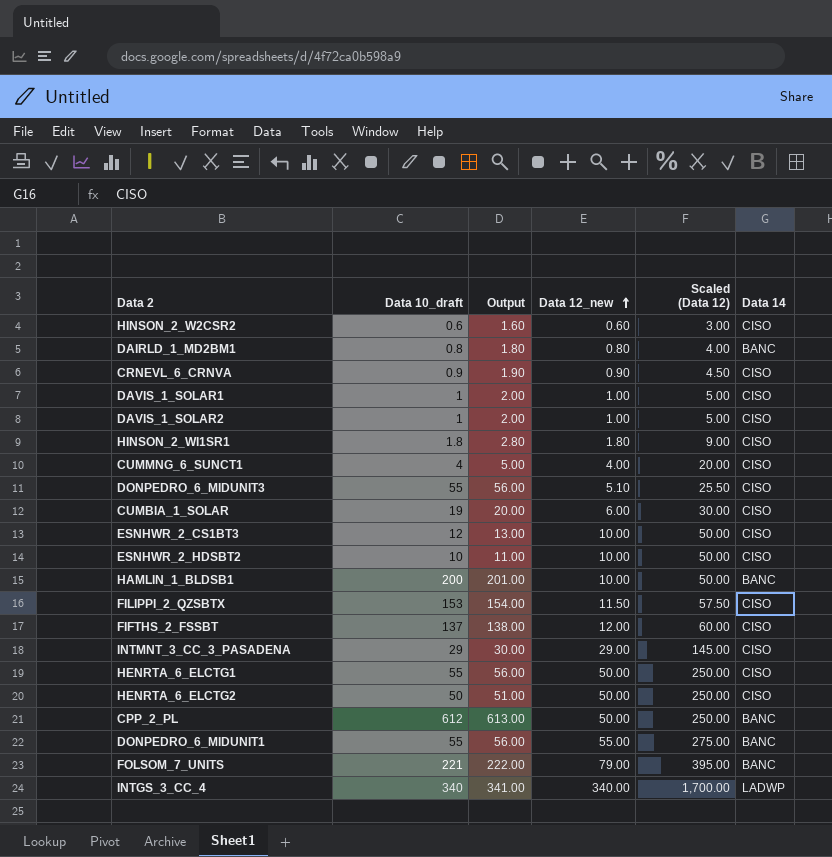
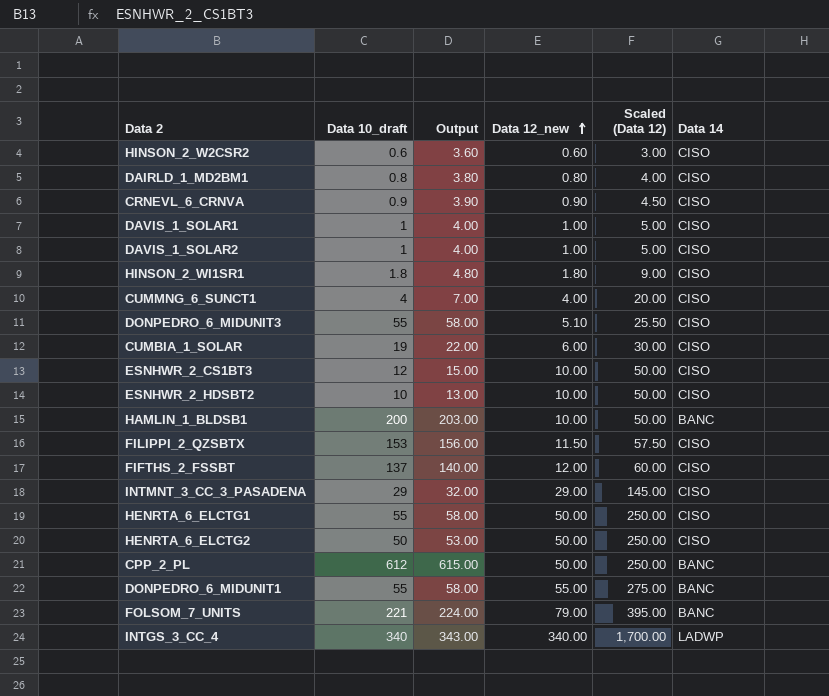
column Output | formula: [Data 10_draft] + 1 -> [Data 10_draft] + 3
DAIRLD_1_MD2BM1 | Data 14: BANC -> CISO

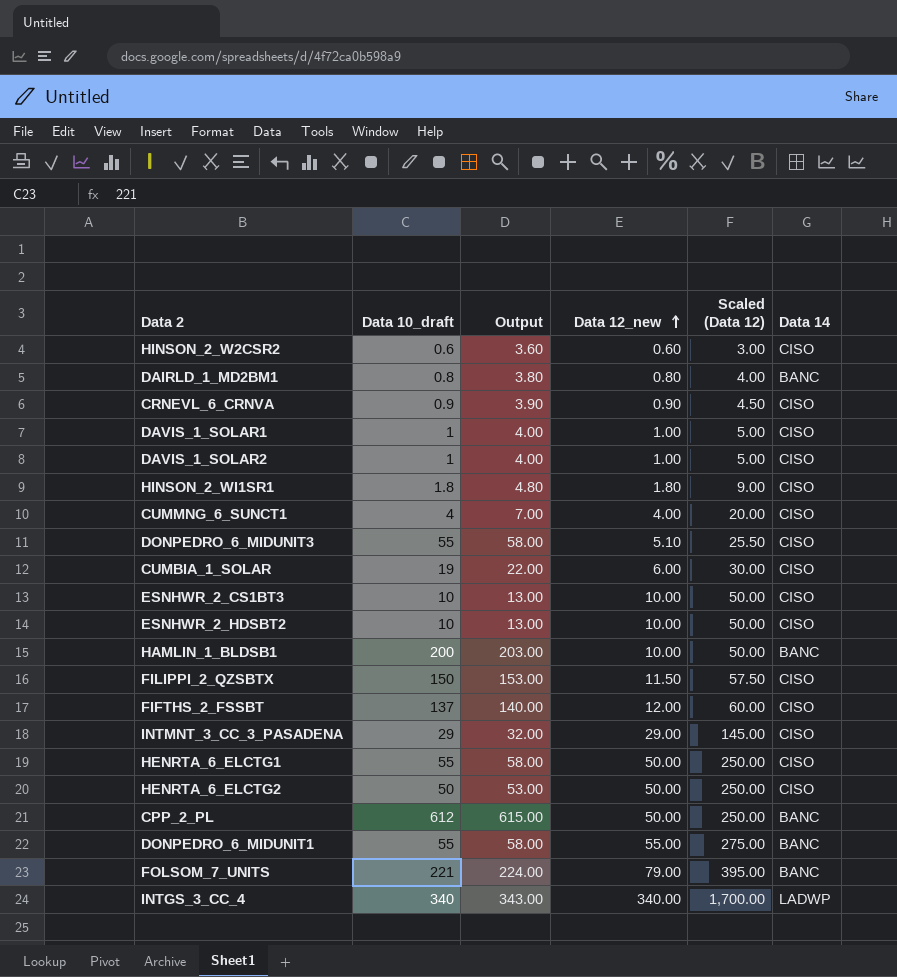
DAIRLD_1_MD2BM1 | Data 14: CISO -> BANC
ESNHWR_2_CS1BT3 | Data 10_draft: 12 -> 10
ESNHWR_2_CS1BT3 | Output: 15.00 -> 13.00
FILIPPI_2_QZSBTX | Data 10_draft: 153 -> 150
FILIPPI_2_QZSBTX | Output: 156.00 -> 153.00

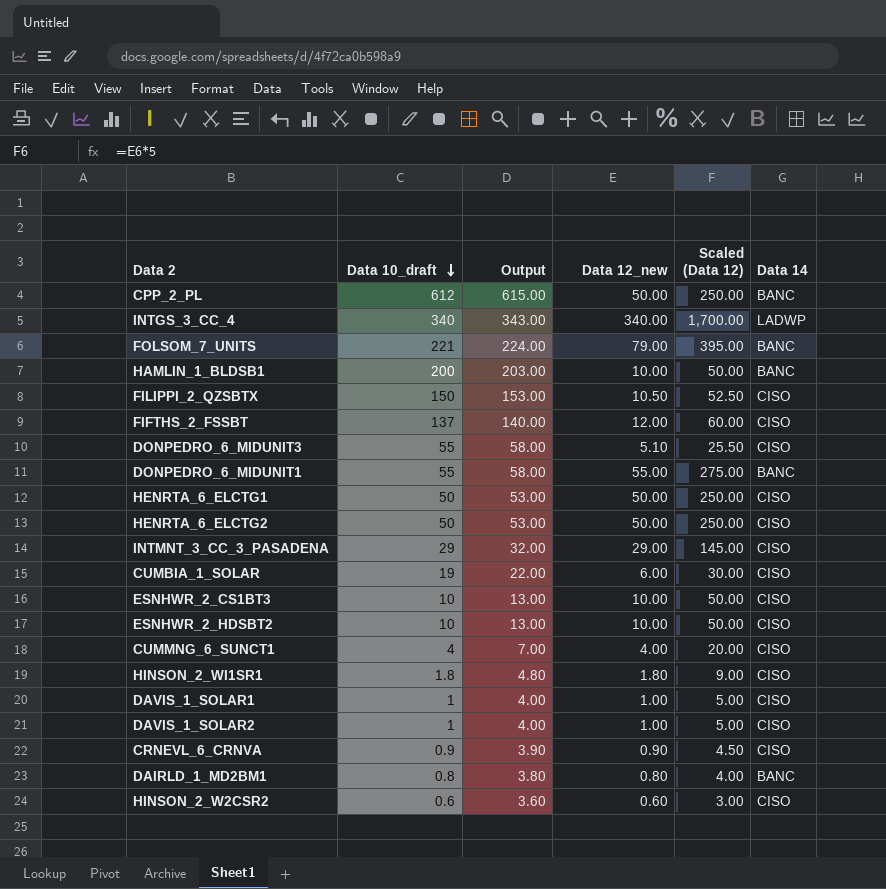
row order: Data 12_new ascending -> Data 10_draft descending
FILIPPI_2_QZSBTX | Data 12_new: 11.50 -> 10.50
FILIPPI_2_QZSBTX | Scaled (Data 12): 57.50 -> 52.50
HENRTA_6_ELCTG1 | Data 10_draft: 55 -> 50
HENRTA_6_ELCTG1 | Output: 58.00 -> 53.00

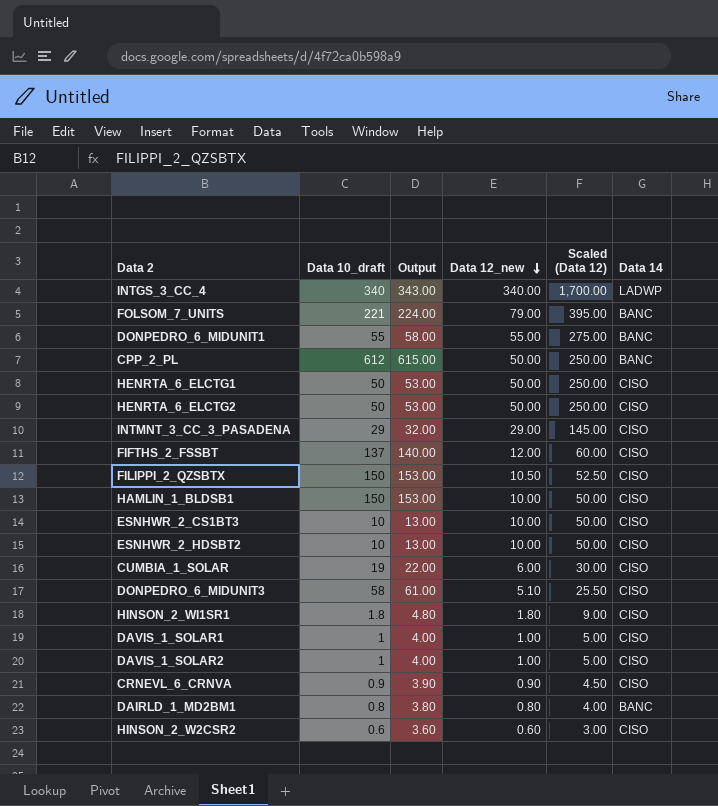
row order: Data 10_draft descending -> Data 12_new descending
row CUMMNG_6_SUNCT1: 4 | 7.00 | 4.00 | 20.00 | CISO -> none
HAMLIN_1_BLDSB1 | Data 10_draft: 200 -> 150
HAMLIN_1_BLDSB1 | Output: 203.00 -> 153.00
HAMLIN_1_BLDSB1 | Data 14: BANC -> CISO
DONPEDRO_6_MIDUNIT3 | Data 10_draft: 55 -> 58
DONPEDRO_6_MIDUNIT3 | Output: 58.00 -> 61.00

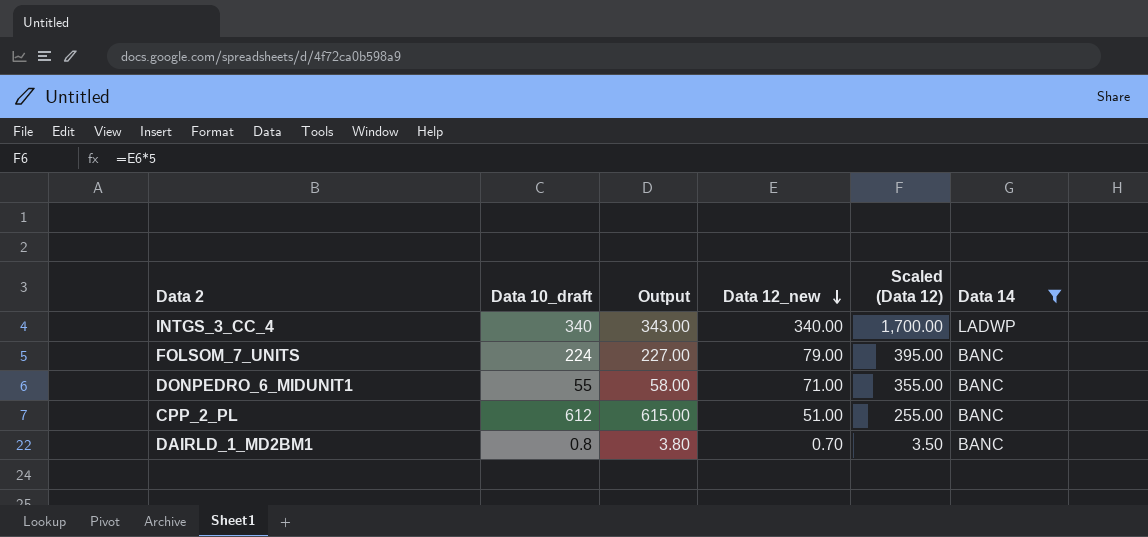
filter: none -> Data 14 != CISO
FOLSOM_7_UNITS | Data 10_draft: 221 -> 224
FOLSOM_7_UNITS | Output: 224.00 -> 227.00
DONPEDRO_6_MIDUNIT1 | Data 12_new: 55.00 -> 71.00
DONPEDRO_6_MIDUNIT1 | Scaled (Data 12): 275.00 -> 355.00
CPP_2_PL | Data 12_new: 50.00 -> 51.00
CPP_2_PL | Scaled (Data 12): 250.00 -> 255.00
DAIRLD_1_MD2BM1 | Data 12_new: 0.80 -> 0.70
DAIRLD_1_MD2BM1 | Scaled (Data 12): 4.00 -> 3.50

